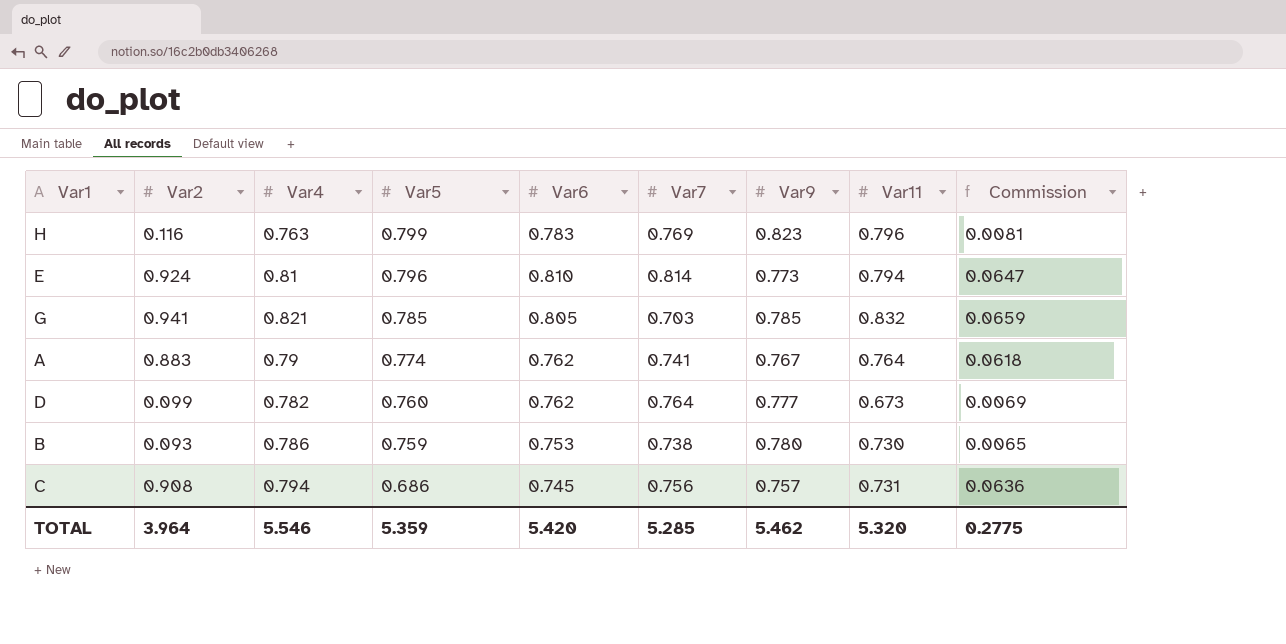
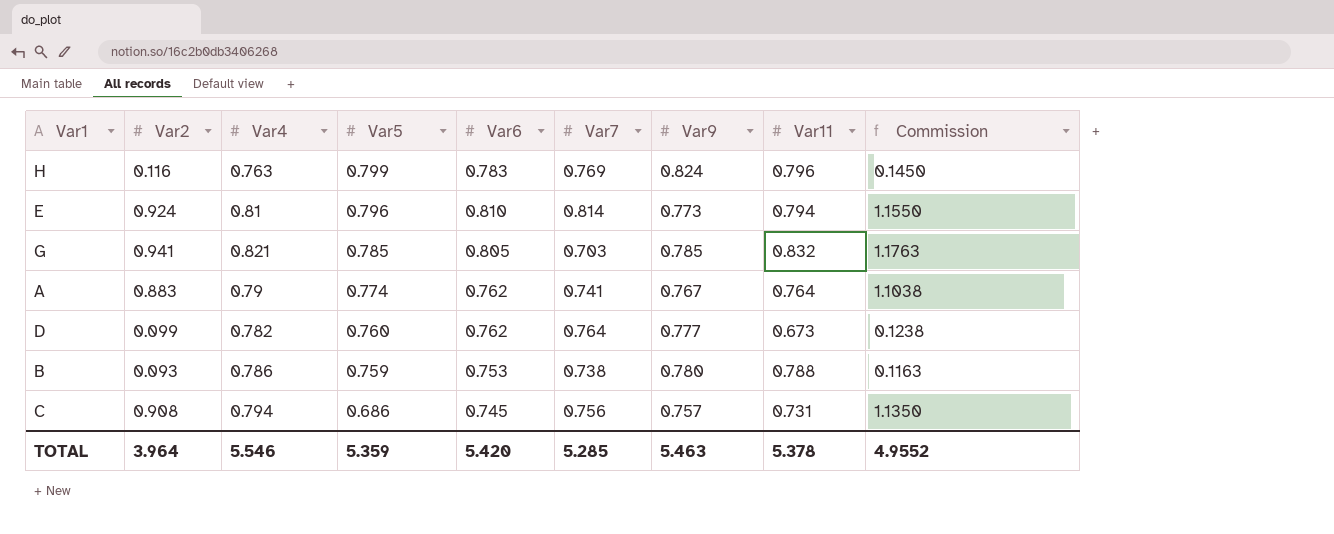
column Commission | formula: [Var2] * 0.07 -> [Var2] * 1.25
H | Var9: 0.823 -> 0.824
B | Var11: 0.730 -> 0.788
TOTAL | Var9: 5.462 -> 5.463
TOTAL | Var11: 5.320 -> 5.378
TOTAL | Commission: 0.2775 -> 4.9552

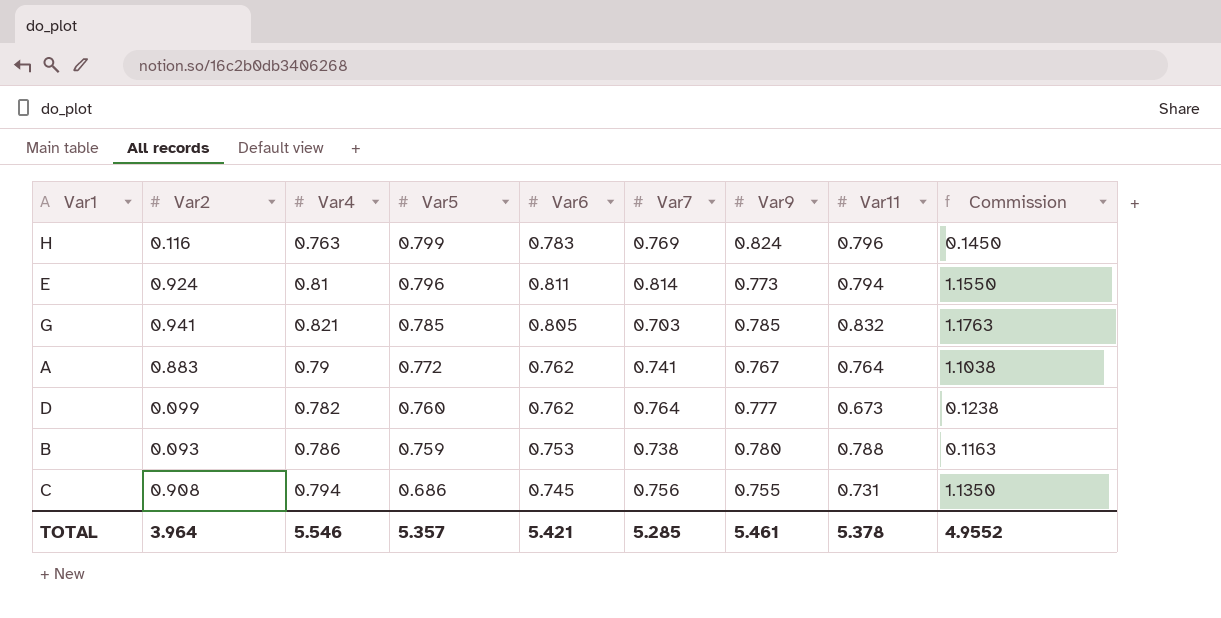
E | Var6: 0.810 -> 0.811
A | Var5: 0.774 -> 0.772
C | Var9: 0.757 -> 0.755
TOTAL | Var5: 5.359 -> 5.357
TOTAL | Var6: 5.420 -> 5.421
TOTAL | Var9: 5.463 -> 5.461

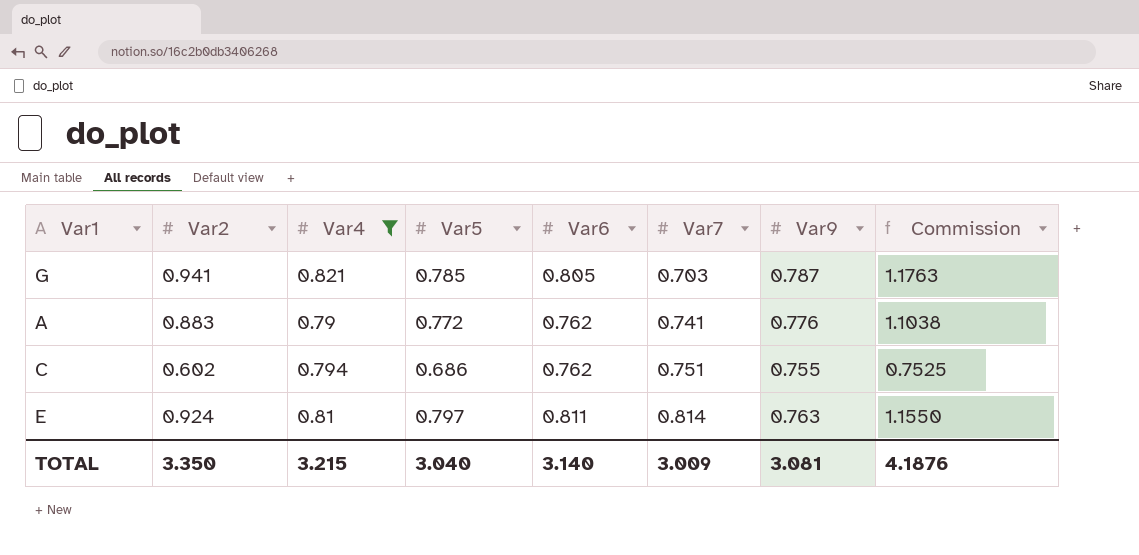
filter: none -> Var4 >= 0.79
row order: Var5 descending -> Var7 ascending
column Var11 | position: 8 -> none
G | Var9: 0.785 -> 0.787
A | Var9: 0.767 -> 0.776
C | Var2: 0.908 -> 0.602
C | Var6: 0.745 -> 0.762
C | Var7: 0.756 -> 0.751
C | Commission: 1.1350 -> 0.7525
E | Var5: 0.796 -> 0.797
E | Var9: 0.773 -> 0.763
TOTAL | Var2: 3.964 -> 3.350
TOTAL | Var4: 5.546 -> 3.215
TOTAL | Var5: 5.357 -> 3.040
TOTAL | Var6: 5.421 -> 3.140
TOTAL | Var7: 5.285 -> 3.009
TOTAL | Var9: 5.461 -> 3.081
TOTAL | Commission: 4.9552 -> 4.1876

